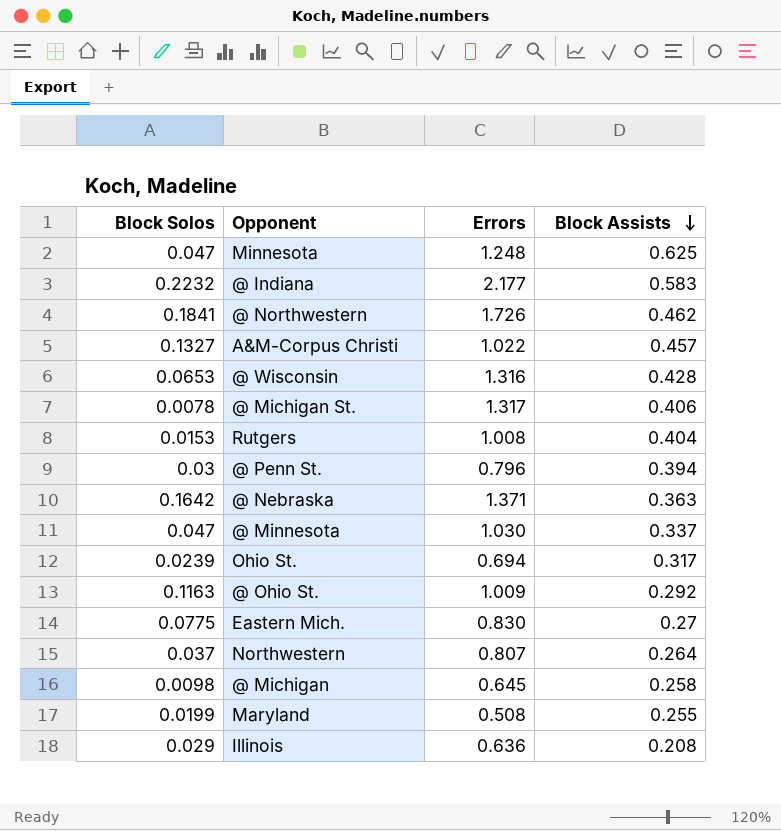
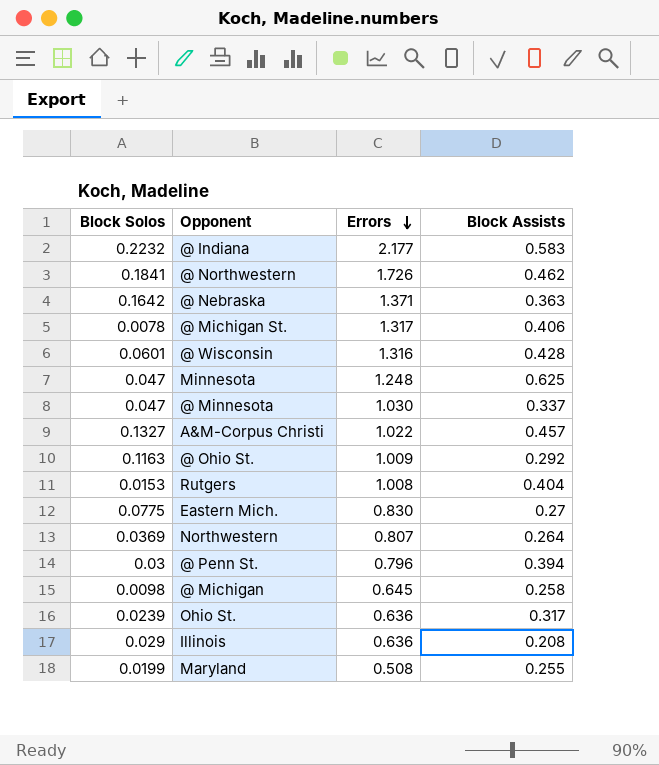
row order: Block Assists descending -> Errors descending
@ Wisconsin | Block Solos: 0.0653 -> 0.0601
Northwestern | Block Solos: 0.037 -> 0.0369
Ohio St. | Errors: 0.694 -> 0.636

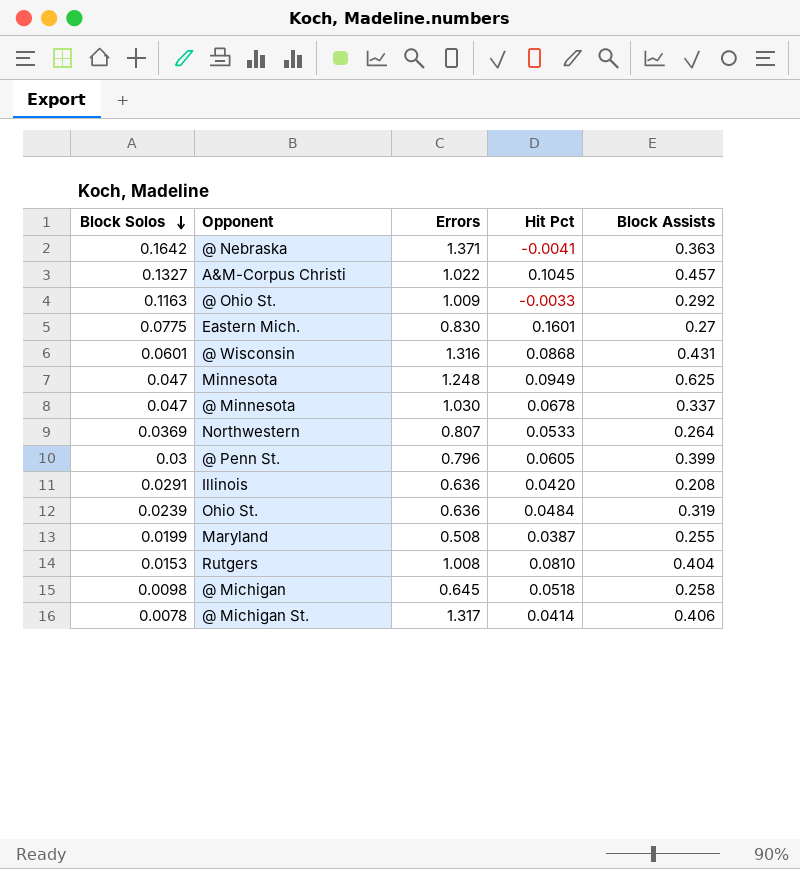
row order: Errors descending -> Block Solos descending
column Hit Pct | position: none -> 4
row @ Indiana: 0.2232 | 2.177 | 0.583 -> none
row @ Northwestern: 0.1841 | 1.726 | 0.462 -> none
@ Wisconsin | Block Assists: 0.428 -> 0.431
@ Penn St. | Block Assists: 0.394 -> 0.399
Illinois | Block Solos: 0.029 -> 0.0291
Ohio St. | Block Assists: 0.317 -> 0.319

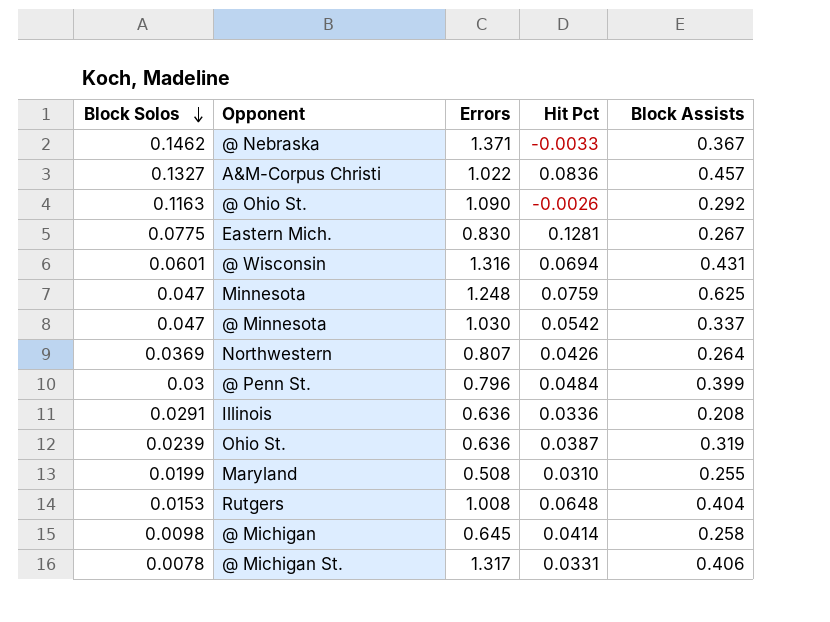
@ Nebraska | Block Solos: 0.1642 -> 0.1462
@ Nebraska | Hit Pct: -0.0041 -> -0.0033
@ Nebraska | Block Assists: 0.363 -> 0.367
A&M-Corpus Christi | Hit Pct: 0.1045 -> 0.0836
@ Ohio St. | Errors: 1.009 -> 1.090
@ Ohio St. | Hit Pct: -0.0033 -> -0.0026
Eastern Mich. | Hit Pct: 0.1601 -> 0.1281
Eastern Mich. | Block Assists: 0.27 -> 0.267
@ Wisconsin | Hit Pct: 0.0868 -> 0.0694
Minnesota | Hit Pct: 0.0949 -> 0.0759
@ Minnesota | Hit Pct: 0.0678 -> 0.0542
Northwestern | Hit Pct: 0.0533 -> 0.0426
@ Penn St. | Hit Pct: 0.0605 -> 0.0484
Illinois | Hit Pct: 0.0420 -> 0.0336
Ohio St. | Hit Pct: 0.0484 -> 0.0387
Maryland | Hit Pct: 0.0387 -> 0.0310
Rutgers | Hit Pct: 0.0810 -> 0.0648
@ Michigan | Hit Pct: 0.0518 -> 0.0414
@ Michigan St. | Hit Pct: 0.0414 -> 0.0331

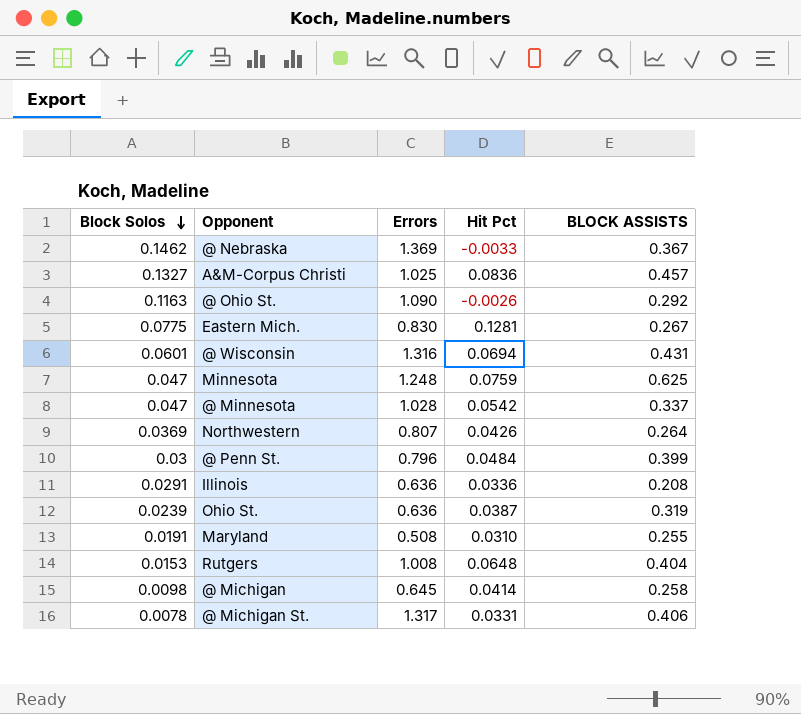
column name: Block Assists -> BLOCK ASSISTS
@ Nebraska | Errors: 1.371 -> 1.369
A&M-Corpus Christi | Errors: 1.022 -> 1.025
@ Minnesota | Errors: 1.030 -> 1.028
Maryland | Block Solos: 0.0199 -> 0.0191

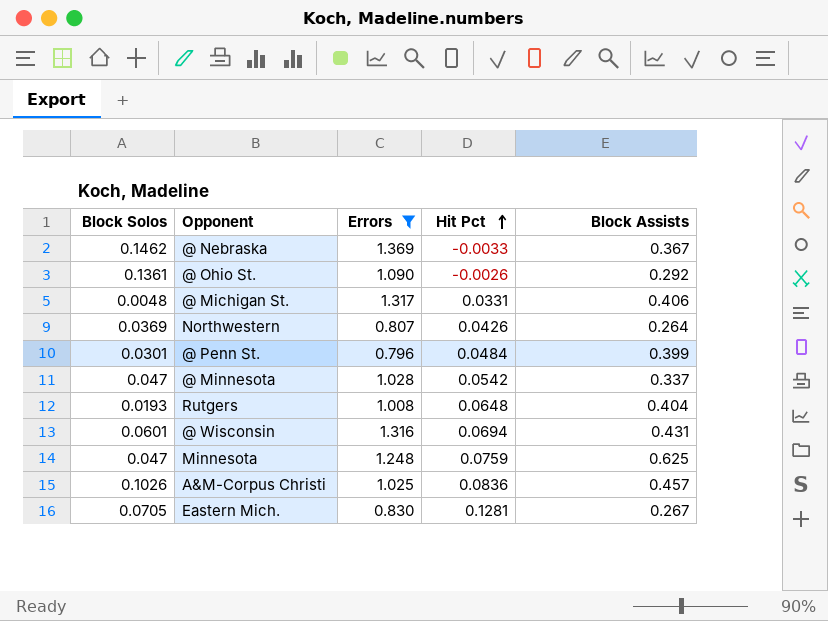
filter: none -> Errors >= 0.796
row order: Block Solos descending -> Hit Pct ascending
column name: BLOCK ASSISTS -> Block Assists
@ Ohio St. | Block Solos: 0.1163 -> 0.1361
@ Michigan St. | Block Solos: 0.0078 -> 0.0048
@ Penn St. | Block Solos: 0.03 -> 0.0301
Rutgers | Block Solos: 0.0153 -> 0.0193
A&M-Corpus Christi | Block Solos: 0.1327 -> 0.1026
Eastern Mich. | Block Solos: 0.0775 -> 0.0705

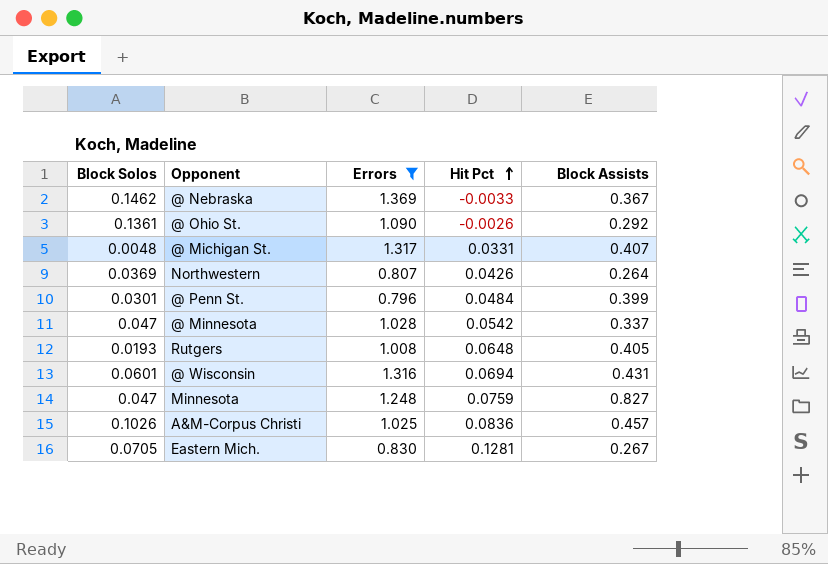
@ Michigan St. | Block Assists: 0.406 -> 0.407
Rutgers | Block Assists: 0.404 -> 0.405
Minnesota | Block Assists: 0.625 -> 0.827

